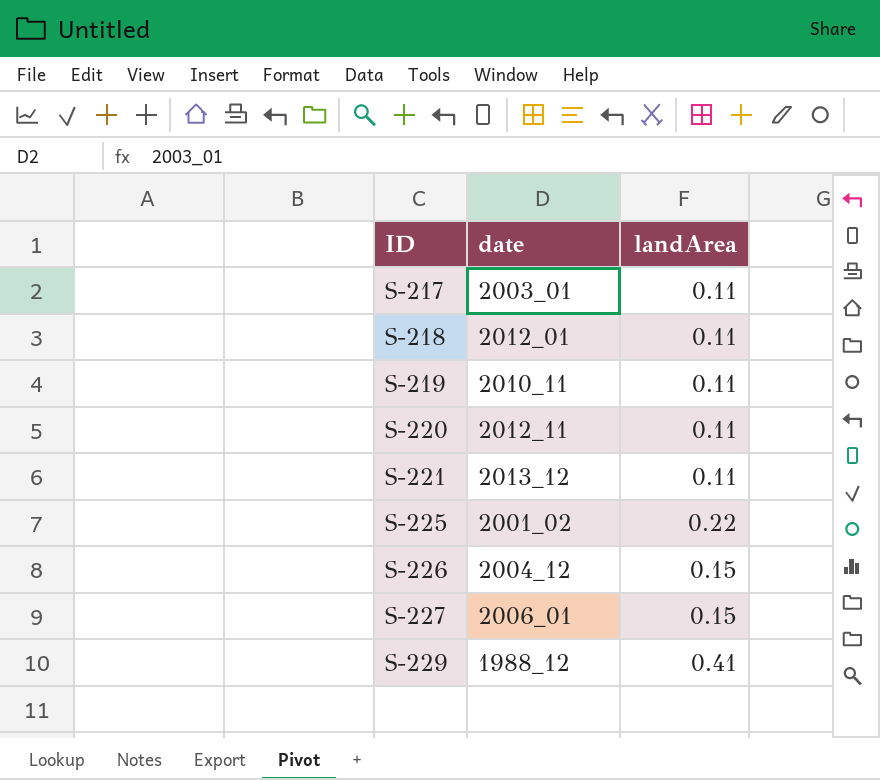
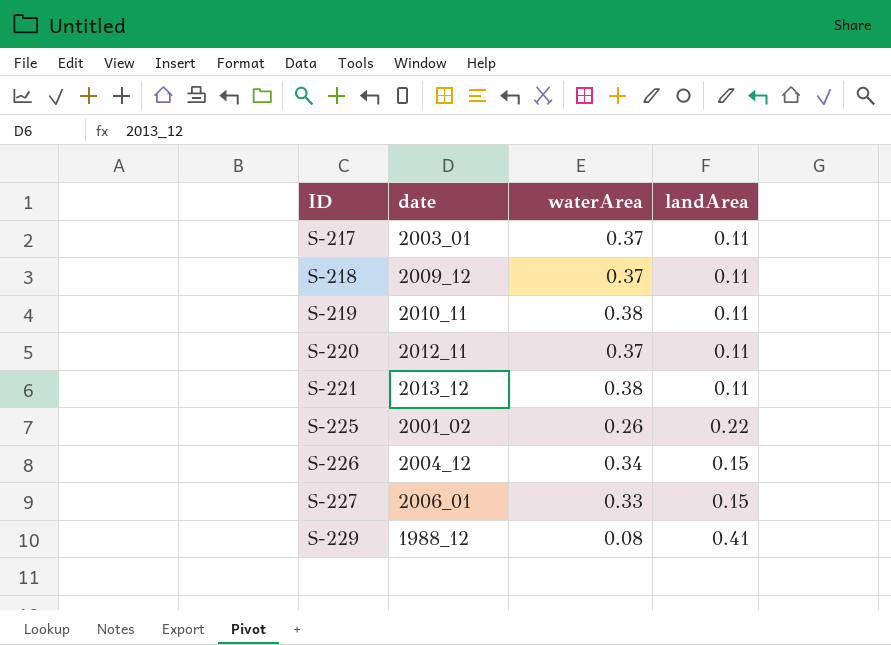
column waterArea | position: none -> 3
S-218 | date: 2012_01 -> 2009_12

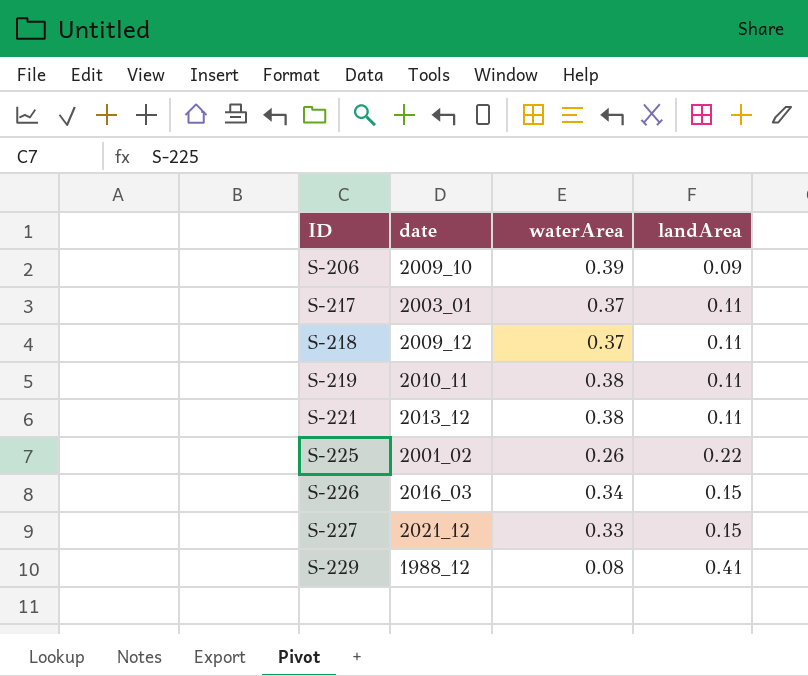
row S-220: 2012_11 | 0.37 | 0.11 -> none
row S-206: none -> 2009_10 | 0.39 | 0.09
S-226 | date: 2004_12 -> 2016_03
S-227 | date: 2006_01 -> 2021_12

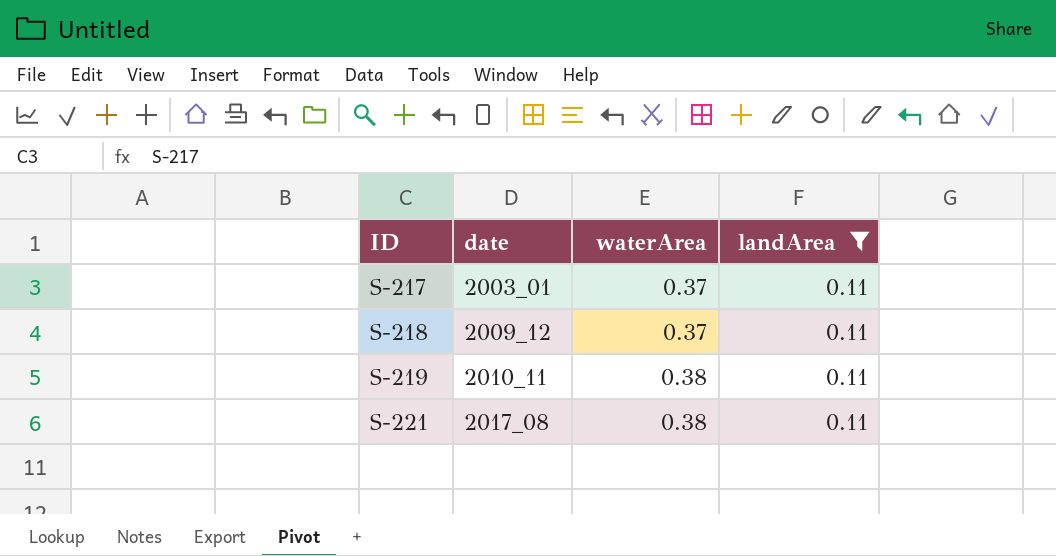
filter: none -> landArea = 0.11
S-221 | date: 2013_12 -> 2017_08

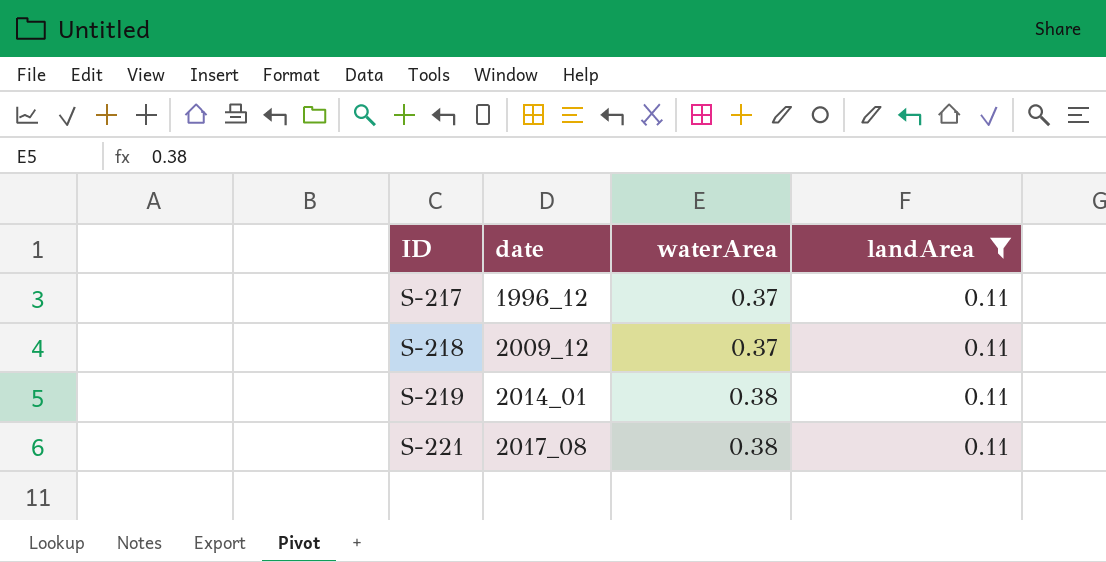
S-217 | date: 2003_01 -> 1996_12
S-219 | date: 2010_11 -> 2014_01

